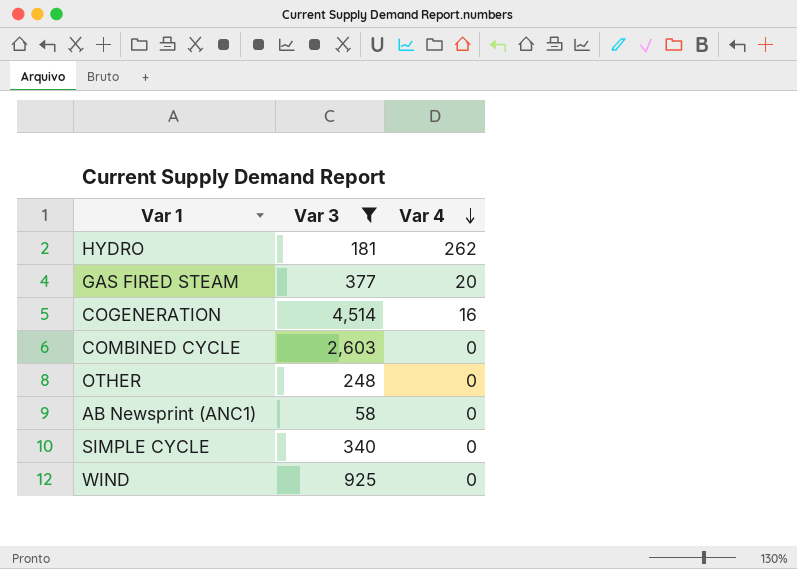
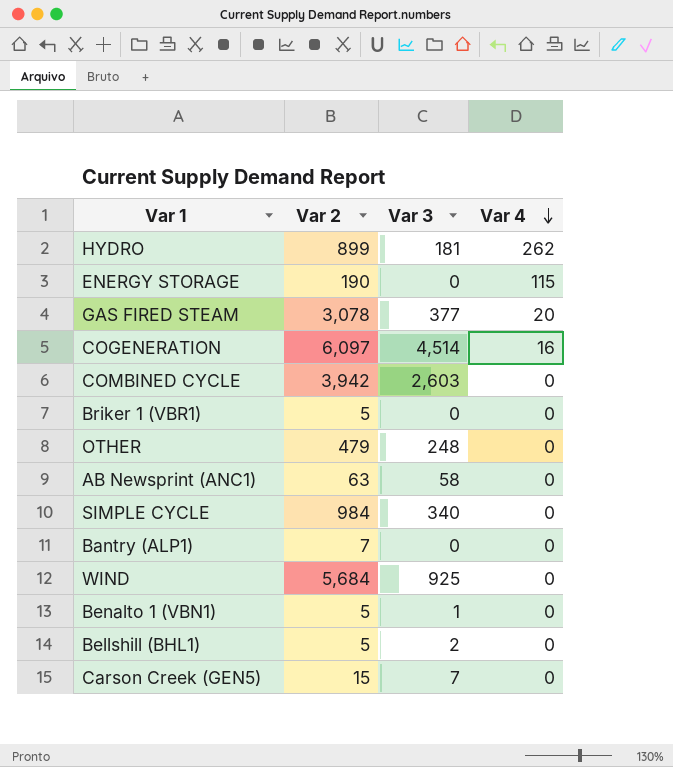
filter: Var 3 >= 58 -> none
column Var 2 | position: none -> 2

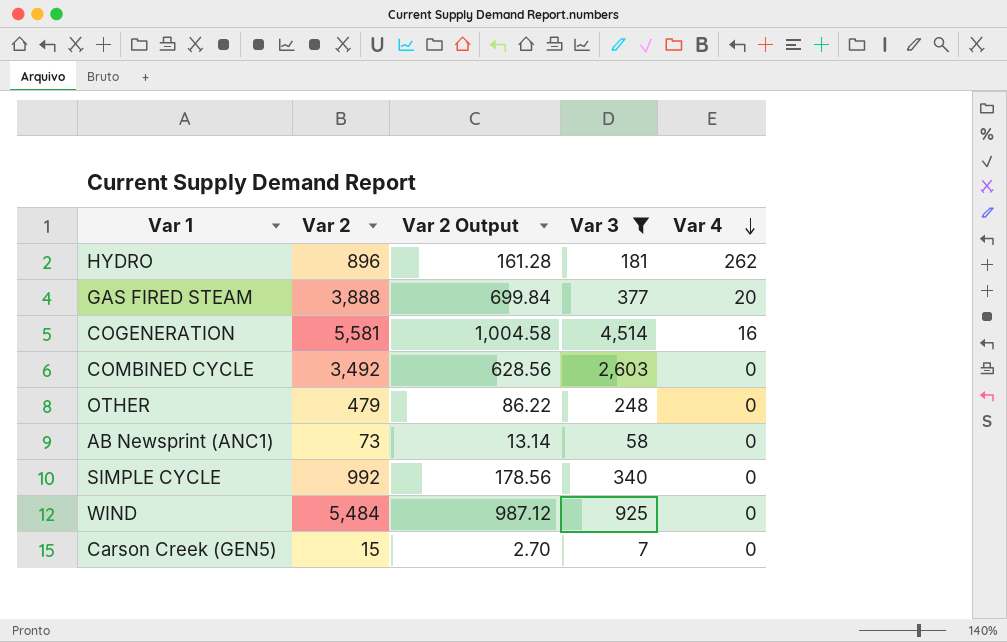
filter: none -> Var 3 >= 7
column Var 2 Output | formula: none -> [Var 2] * 0.18
HYDRO | Var 2: 899 -> 896
GAS FIRED STEAM | Var 2: 3,078 -> 3,888
COGENERATION | Var 2: 6,097 -> 5,581
COMBINED CYCLE | Var 2: 3,942 -> 3,492
AB Newsprint (ANC1) | Var 2: 63 -> 73
SIMPLE CYCLE | Var 2: 984 -> 992
WIND | Var 2: 5,684 -> 5,484

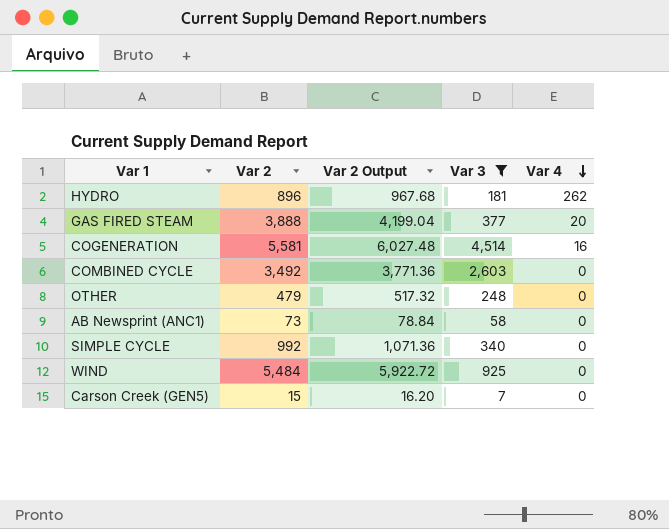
column Var 2 Output | formula: [Var 2] * 0.18 -> [Var 2] * 1.08

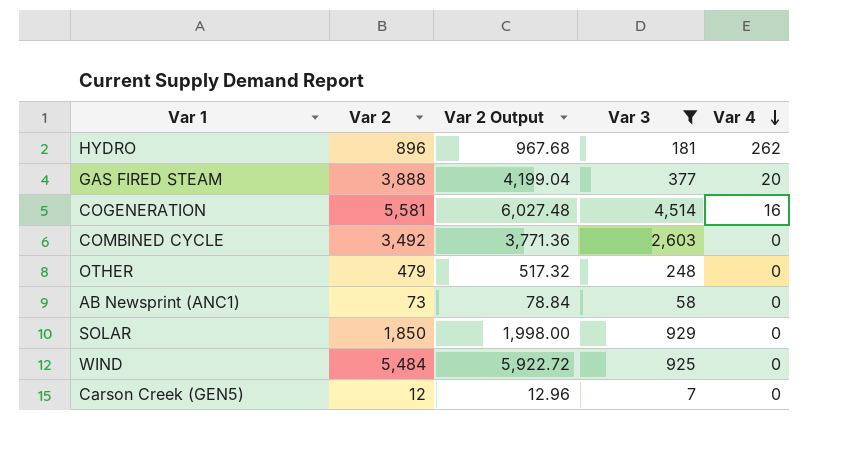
row SIMPLE CYCLE: 992 | 1,071.36 | 340 | 0 -> none
row SOLAR: none -> 1,850 | 1,998.00 | 929 | 0
Carson Creek (GEN5) | Var 2: 15 -> 12
Carson Creek (GEN5) | Var 2 Output: 16.20 -> 12.96

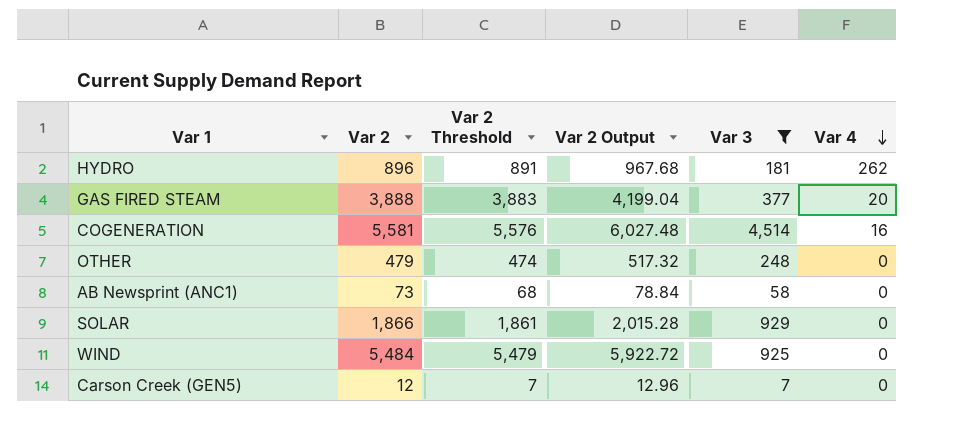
column Var 2 Threshold | formula: none -> [Var 2] - 5
row COMBINED CYCLE: 3,492 | 3,771.36 | 2,603 | 0 -> none
SOLAR | Var 2: 1,850 -> 1,866
SOLAR | Var 2 Output: 1,998.00 -> 2,015.28

